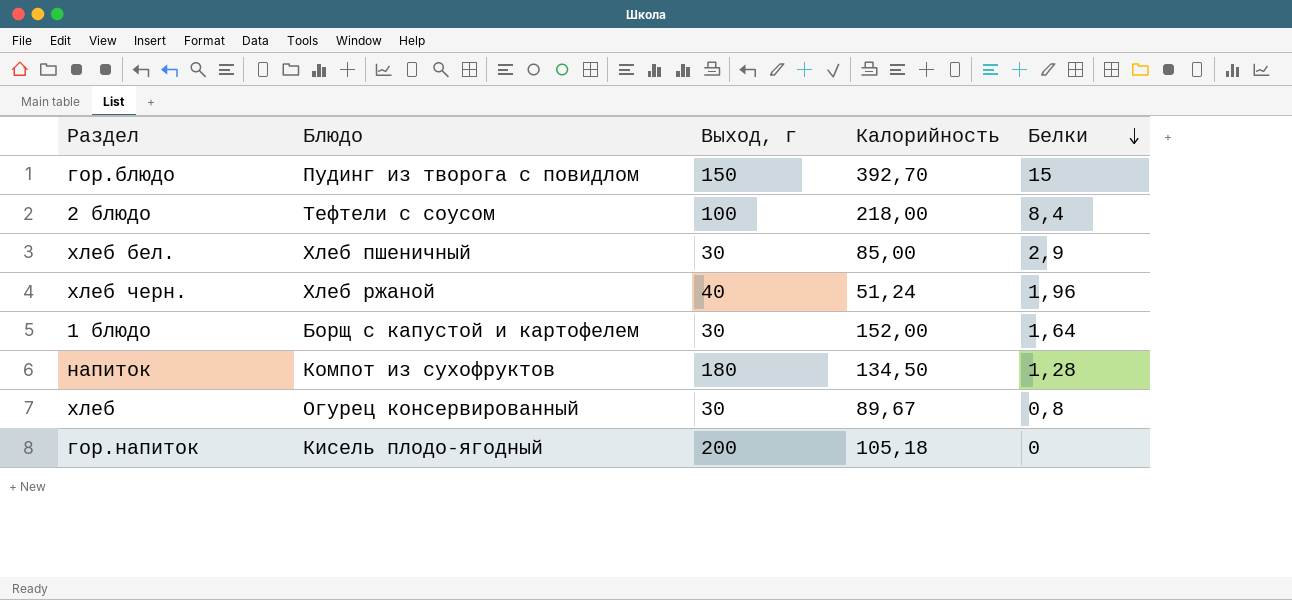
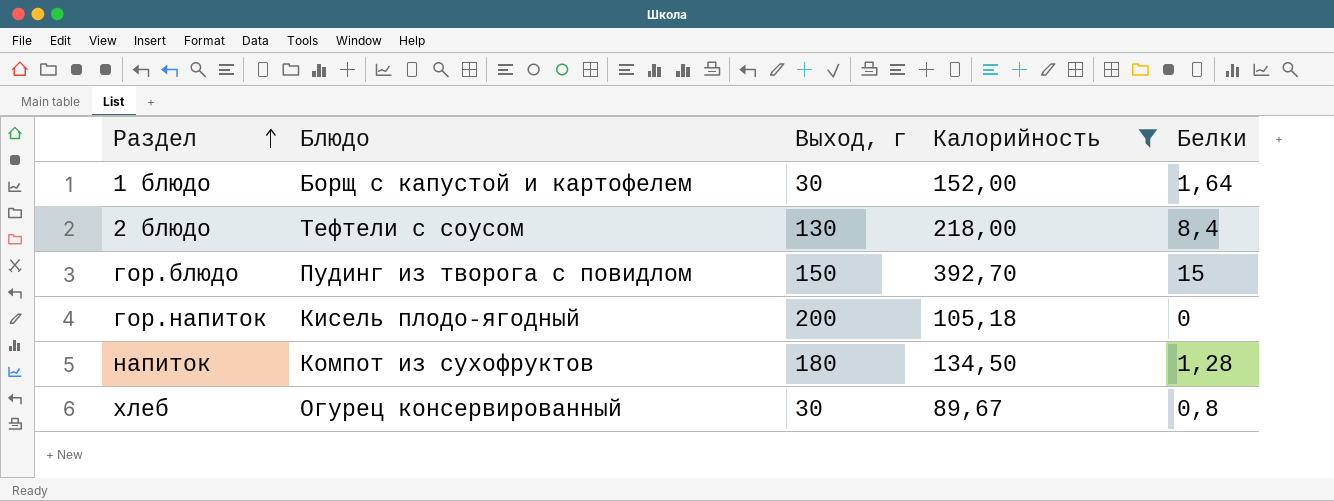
filter: none -> Калорийность >= 89,67
row order: Белки descending -> Раздел ascending
2 блюдо | Выход, г: 100 -> 130

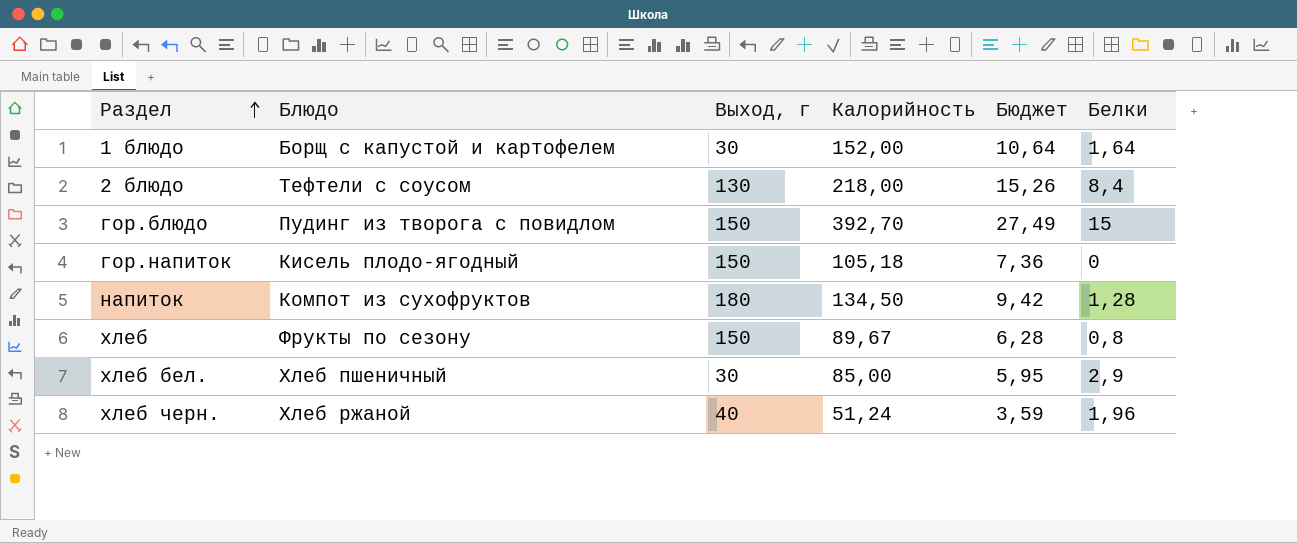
filter: Калорийность >= 89,67 -> none
column Бюджет | formula: none -> [Калорийность] * 0,07
гор.напиток | Выход, г: 200 -> 150
хлеб | Блюдо: Огурец консервированный -> Фрукты по сезону
хлеб | Выход, г: 30 -> 150

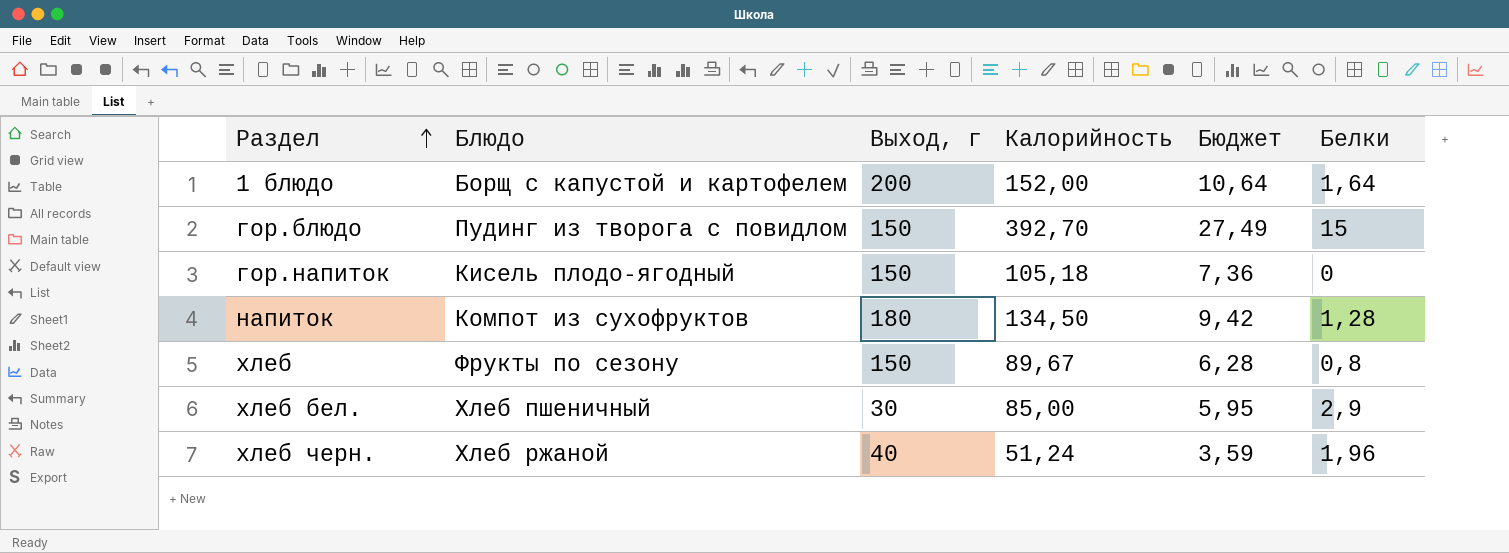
row 2 блюдо: Тефтели с соусом | 130 | 218,00 | 15,26 | 8,4 -> none
1 блюдо | Выход, г: 30 -> 200

